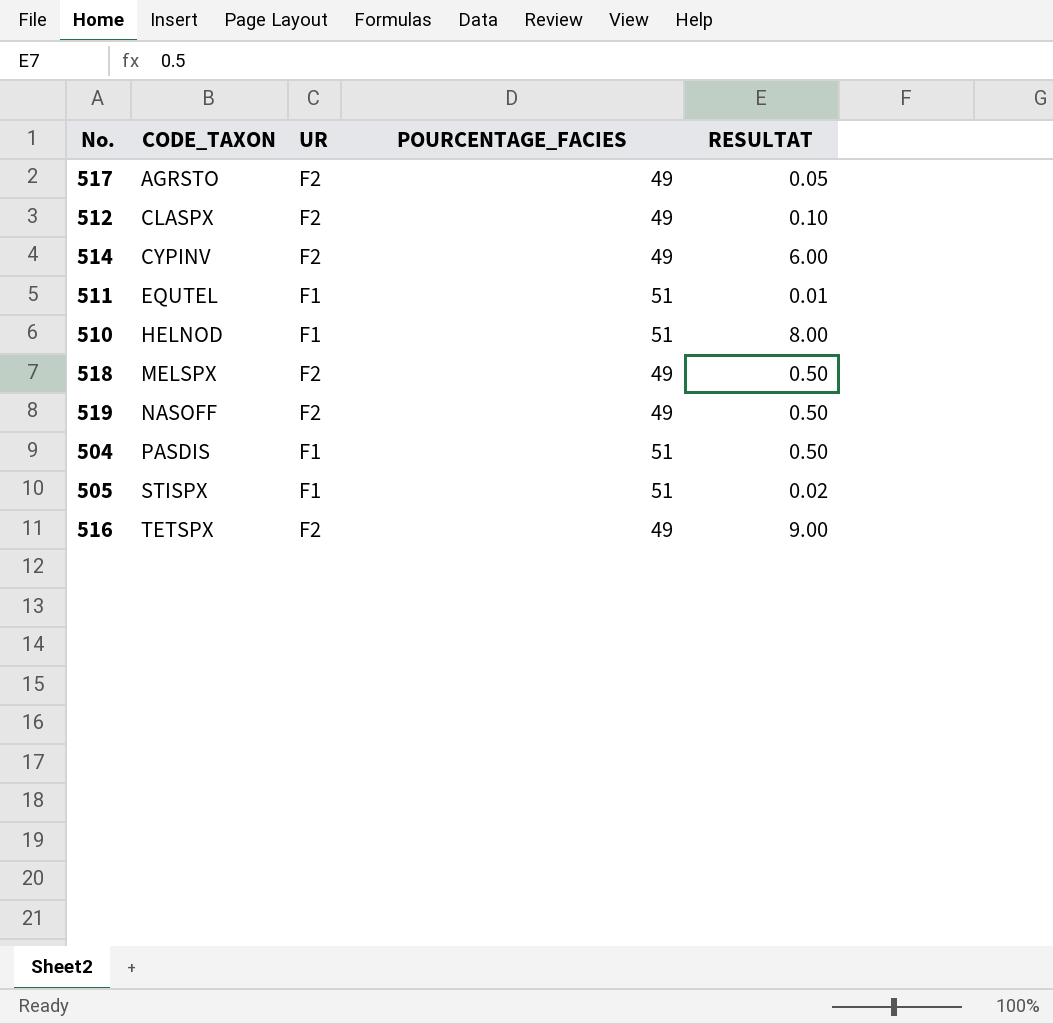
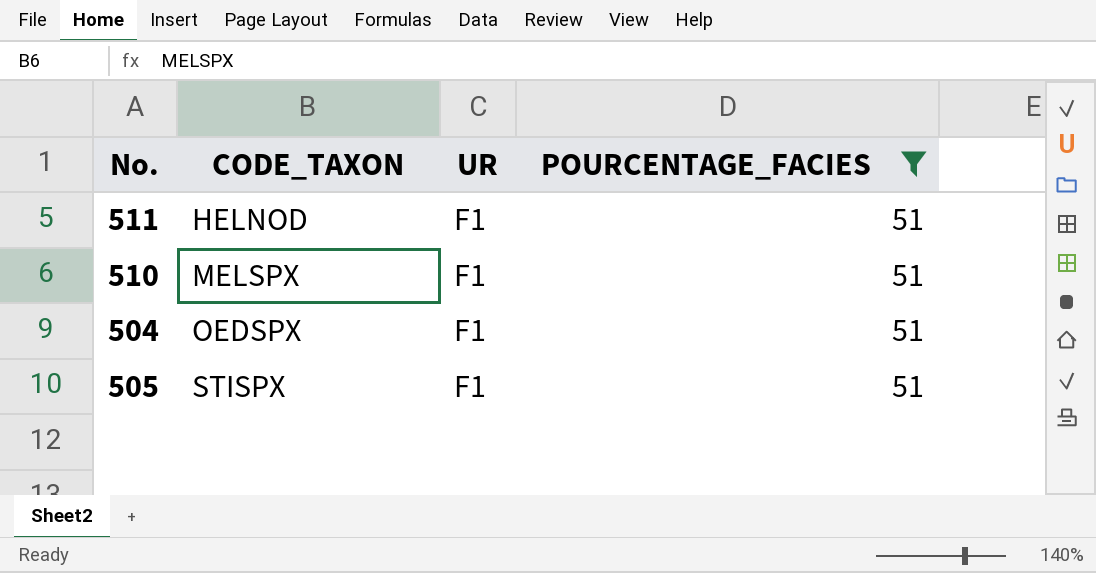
filter: none -> POURCENTAGE_FACIES = 51
column RESULTAT | position: 5 -> none
511 | CODE_TAXON: EQUTEL -> HELNOD
510 | CODE_TAXON: HELNOD -> MELSPX
504 | CODE_TAXON: PASDIS -> OEDSPX

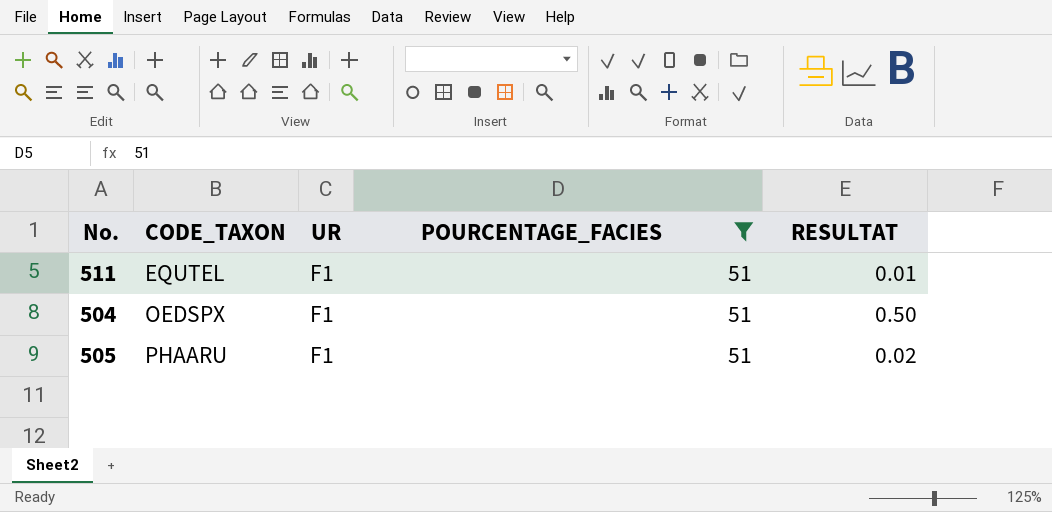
column RESULTAT | position: none -> 5
row 510: MELSPX | F1 | 51 -> none
511 | CODE_TAXON: HELNOD -> EQUTEL
505 | CODE_TAXON: STISPX -> PHAARU

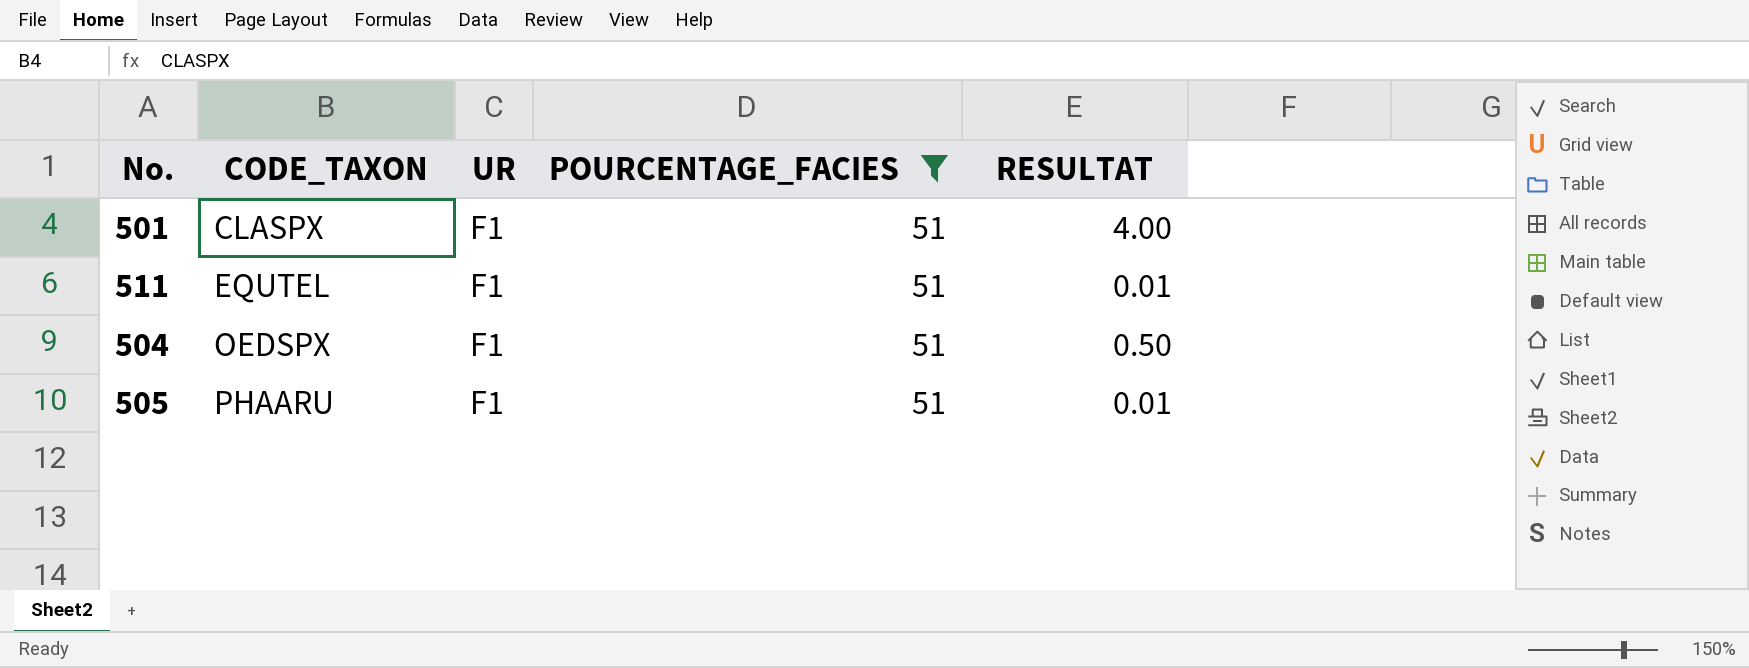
row 501: none -> CLASPX | F1 | 51 | 4.00
505 | RESULTAT: 0.02 -> 0.01

